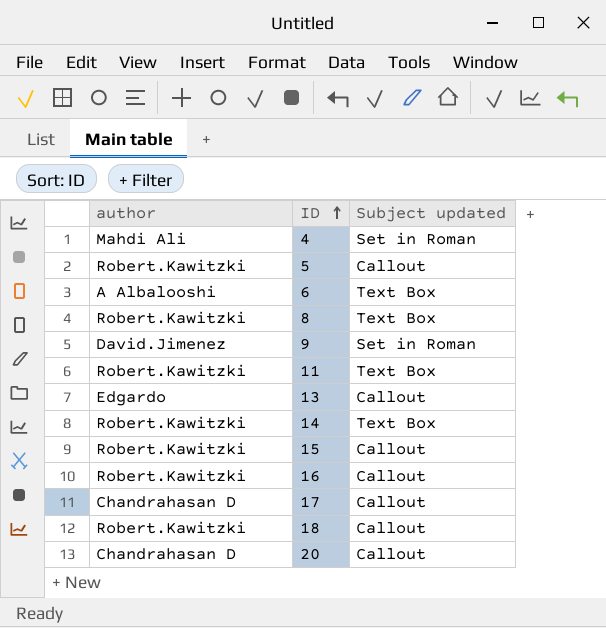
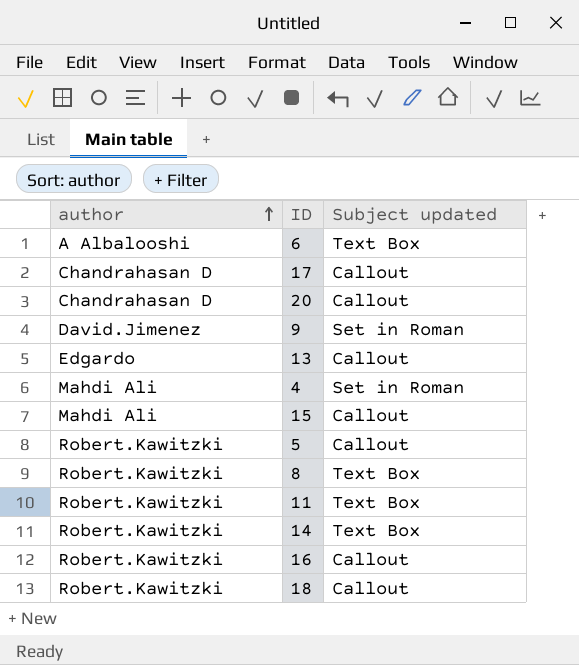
row order: ID ascending -> author ascending
15 | author: Robert.Kawitzki -> Mahdi Ali

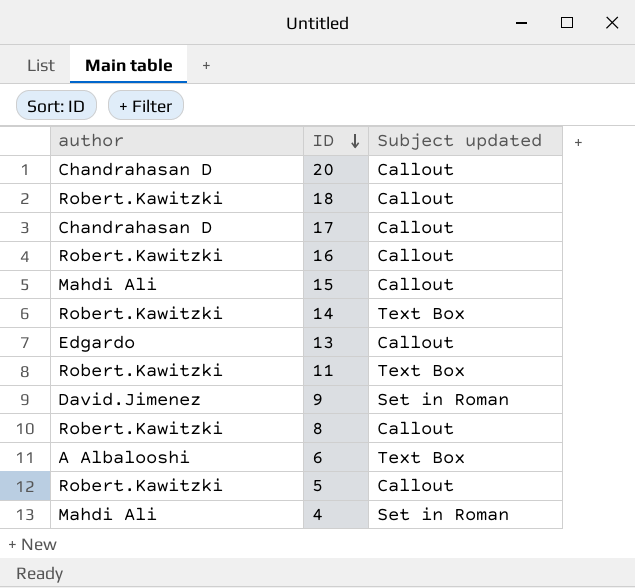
row order: author ascending -> ID descending
8 | Subject updated: Text Box -> Callout

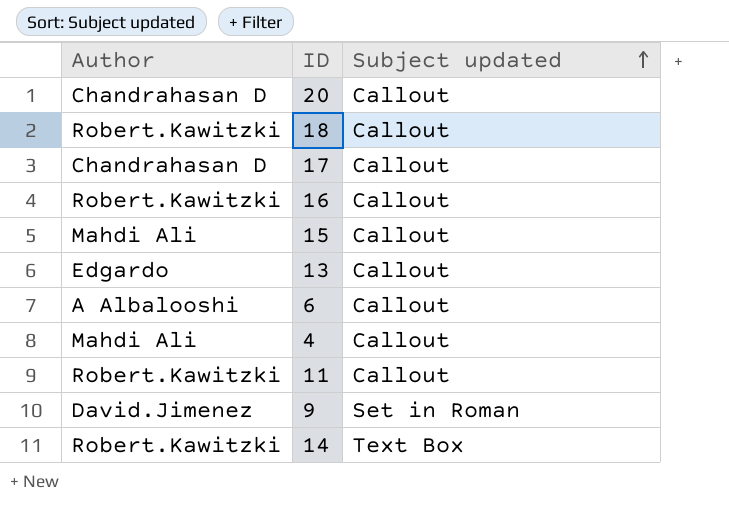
row order: ID descending -> Subject updated ascending
column name: author -> Author
row 8: Robert.Kawitzki | Callout -> none
row 5: Robert.Kawitzki | Callout -> none
6 | Subject updated: Text Box -> Callout
4 | Subject updated: Set in Roman -> Callout
11 | Subject updated: Text Box -> Callout

